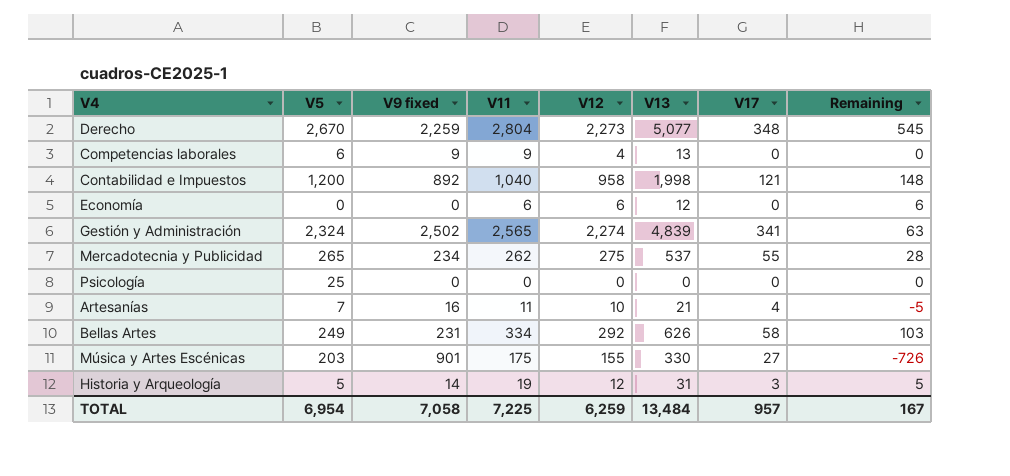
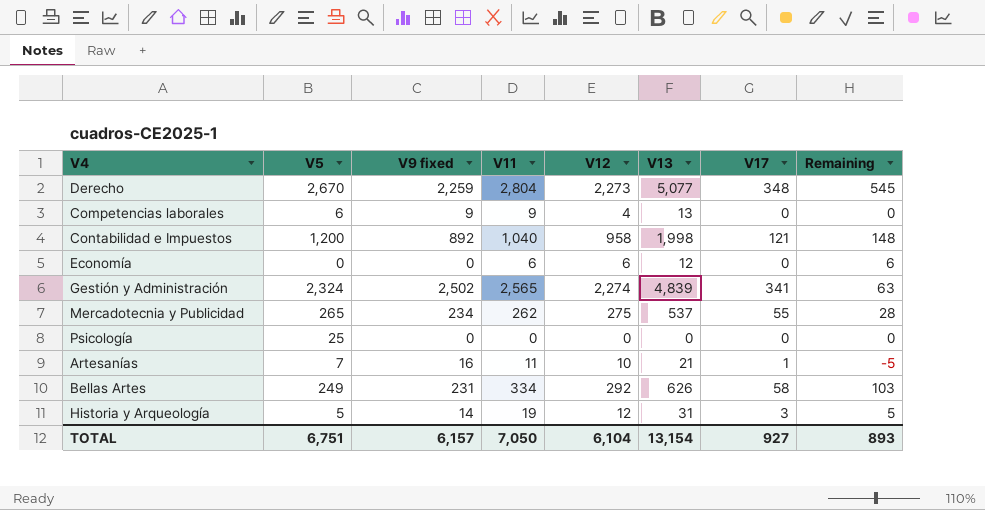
row Música y Artes Escénicas: 203 | 901 | 175 | 155 | 330 | 27 | -726 -> none
Artesanías | V17: 4 -> 1
TOTAL | V5: 6,954 -> 6,751
TOTAL | V9 fixed: 7,058 -> 6,157
TOTAL | V11: 7,225 -> 7,050
TOTAL | V12: 6,259 -> 6,104
TOTAL | V13: 13,484 -> 13,154
TOTAL | V17: 957 -> 927
TOTAL | Remaining: 167 -> 893

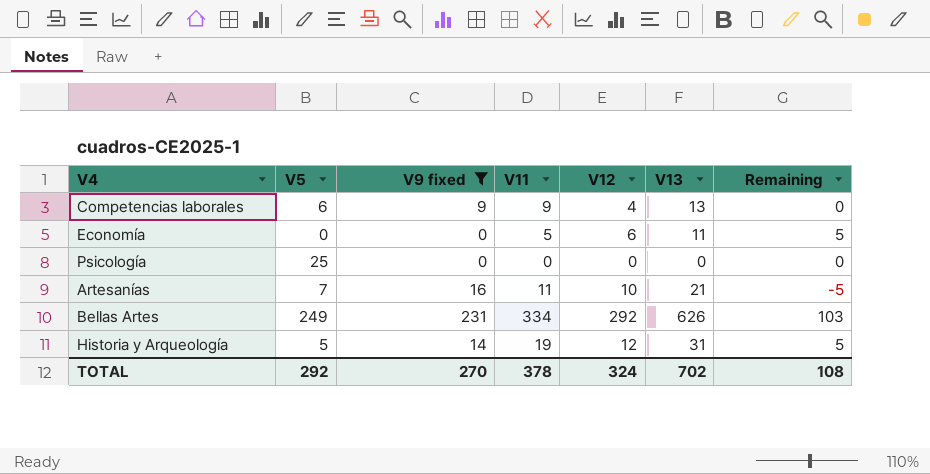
filter: none -> V9 fixed <= 231
column V17 | position: 7 -> none
Economía | V11: 6 -> 5
Economía | V13: 12 -> 11
Economía | Remaining: 6 -> 5
TOTAL | V5: 6,751 -> 292
TOTAL | V9 fixed: 6,157 -> 270
TOTAL | V11: 7,050 -> 378
TOTAL | V12: 6,104 -> 324
TOTAL | V13: 13,154 -> 702
TOTAL | Remaining: 893 -> 108

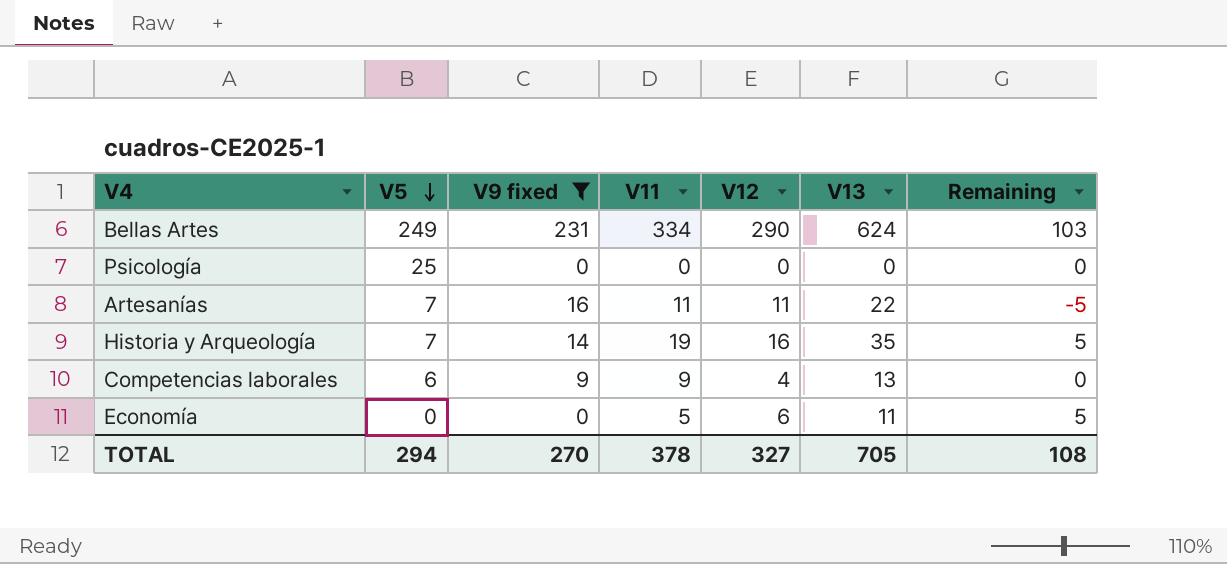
row order: none -> V5 descending
Bellas Artes | V12: 292 -> 290
Bellas Artes | V13: 626 -> 624
Artesanías | V12: 10 -> 11
Artesanías | V13: 21 -> 22
Historia y Arqueología | V5: 5 -> 7
Historia y Arqueología | V12: 12 -> 16
Historia y Arqueología | V13: 31 -> 35
TOTAL | V5: 292 -> 294
TOTAL | V12: 324 -> 327
TOTAL | V13: 702 -> 705

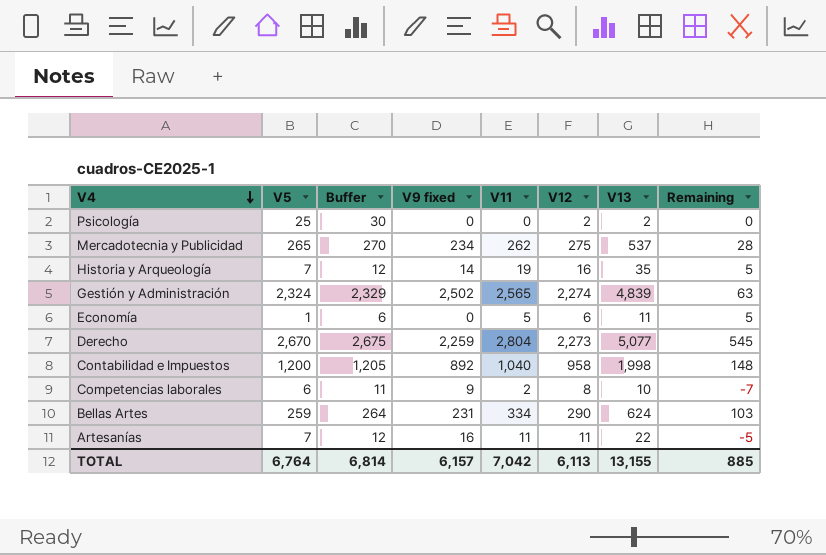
filter: V9 fixed <= 231 -> none
row order: V5 descending -> V4 descending
column Buffer | formula: none -> [V5] + 5
Psicología | V12: 0 -> 2
Psicología | V13: 0 -> 2
Economía | V5: 0 -> 1
Competencias laborales | V11: 9 -> 2
Competencias laborales | V12: 4 -> 8
Competencias laborales | V13: 13 -> 10
Competencias laborales | Remaining: 0 -> -7
Bellas Artes | V5: 249 -> 259
TOTAL | V5: 294 -> 6,764
TOTAL | V9 fixed: 270 -> 6,157
TOTAL | V11: 378 -> 7,042
TOTAL | V12: 327 -> 6,113
TOTAL | V13: 705 -> 13,155
TOTAL | Remaining: 108 -> 885

